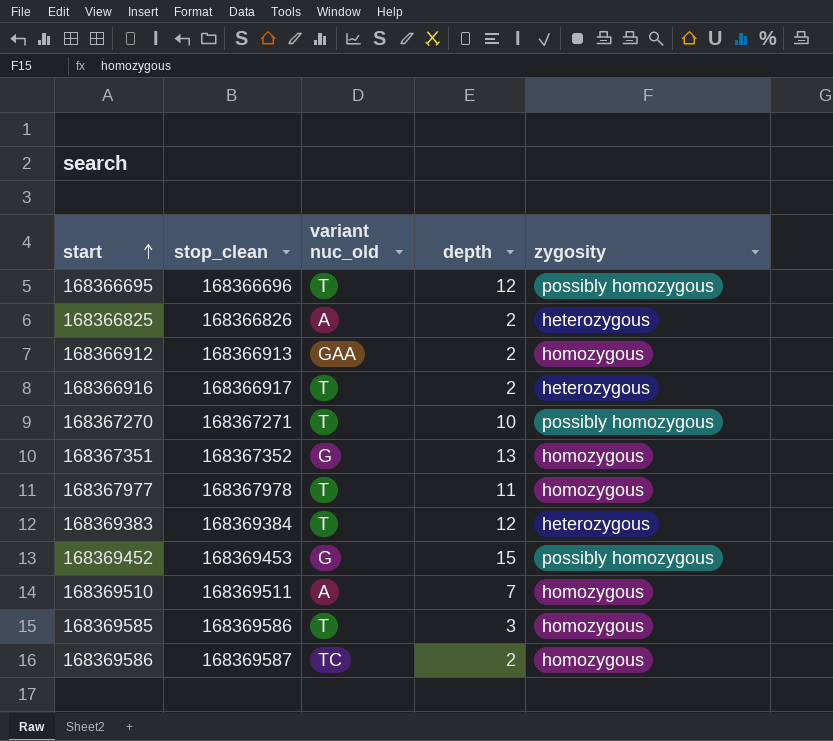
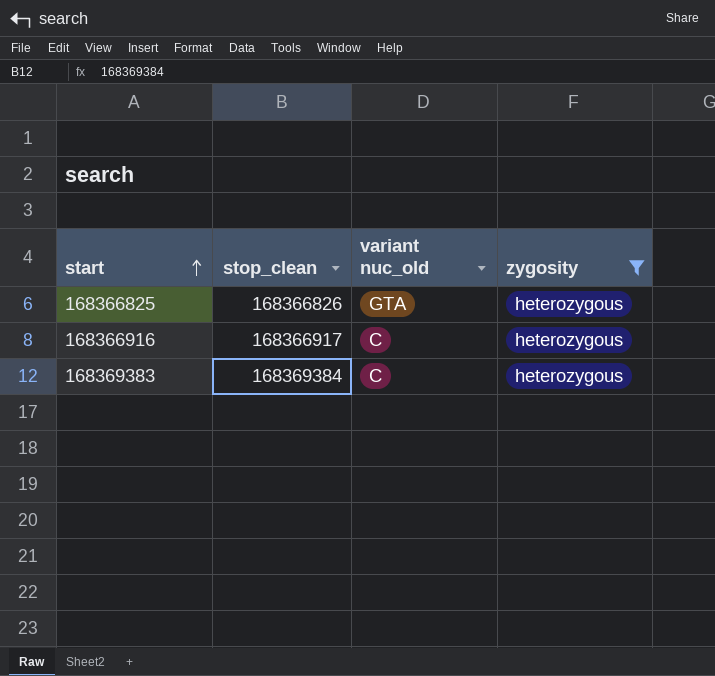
filter: none -> zygosity = heterozygous
column depth | position: 4 -> none
168366825 | variant nuc_old: A -> GTA
168366916 | variant nuc_old: T -> C
168369383 | variant nuc_old: T -> C

